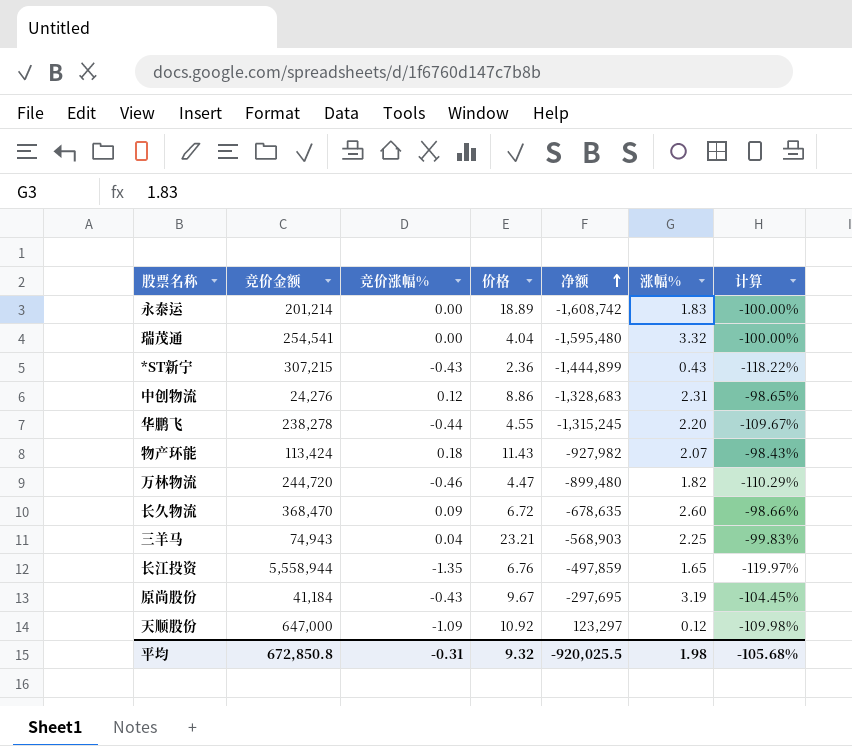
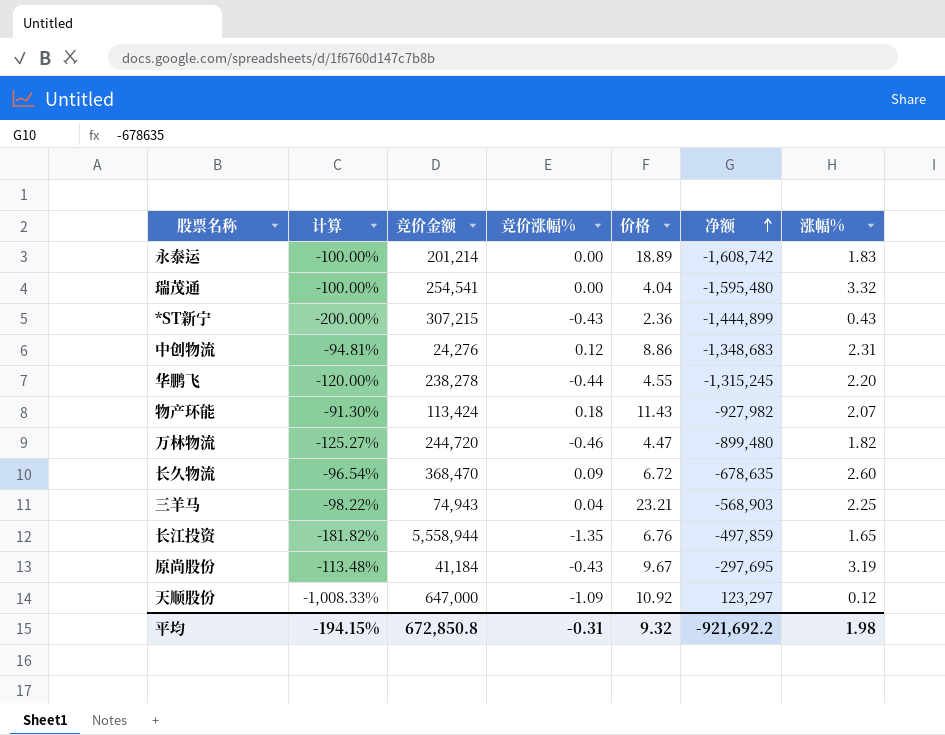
column 计算 | formula: ([竞价涨幅%] - [价格]) / [价格] -> ([竞价涨幅%] - [涨幅%]) / [涨幅%]
column 计算 | position: 7 -> 2
中创物流 | 净额: -1,328,683 -> -1,348,683
平均 | 计算: -105.68% -> -194.15%
平均 | 净额: -920,025.5 -> -921,692.2

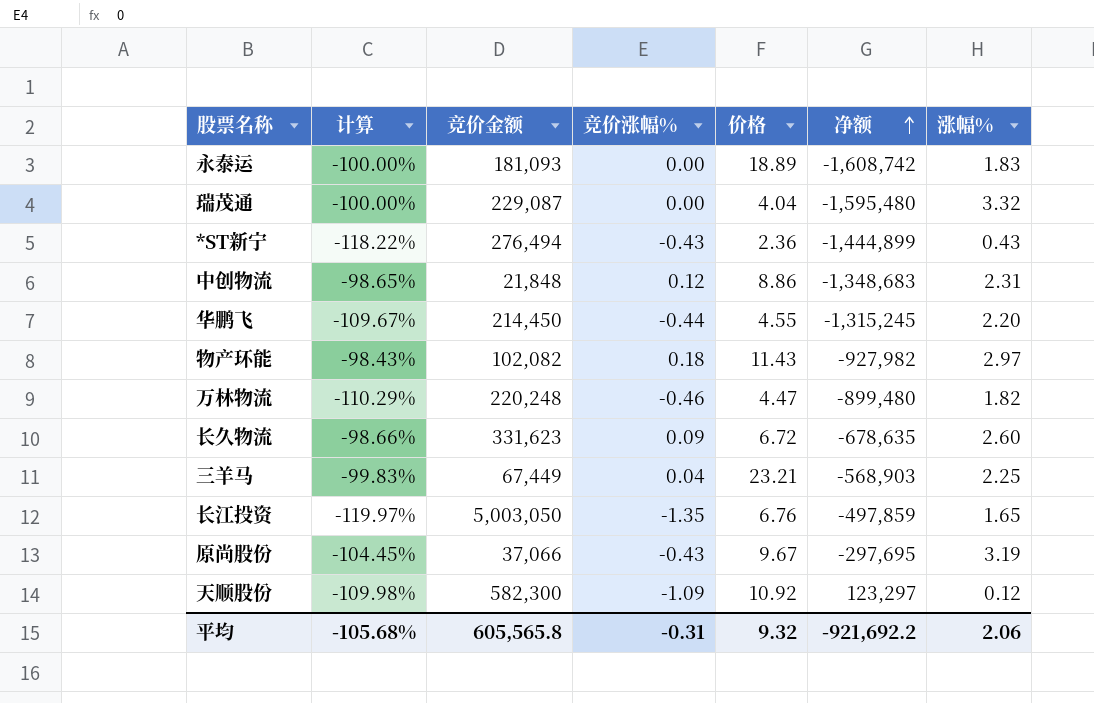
column 计算 | formula: ([竞价涨幅%] - [涨幅%]) / [涨幅%] -> ([竞价涨幅%] - [价格]) / [价格]
永泰运 | 竞价金额: 201,214 -> 181,093
瑞茂通 | 竞价金额: 254,541 -> 229,087
*ST新宁 | 竞价金额: 307,215 -> 276,494
中创物流 | 竞价金额: 24,276 -> 21,848
华鹏飞 | 竞价金额: 238,278 -> 214,450
物产环能 | 竞价金额: 113,424 -> 102,082
物产环能 | 涨幅%: 2.07 -> 2.97
万林物流 | 竞价金额: 244,720 -> 220,248
长久物流 | 竞价金额: 368,470 -> 331,623
三羊马 | 竞价金额: 74,943 -> 67,449
长江投资 | 竞价金额: 5,558,944 -> 5,003,050
原尚股份 | 竞价金额: 41,184 -> 37,066
天顺股份 | 竞价金额: 647,000 -> 582,300
平均 | 计算: -194.15% -> -105.68%
平均 | 竞价金额: 672,850.8 -> 605,565.8
平均 | 涨幅%: 1.98 -> 2.06

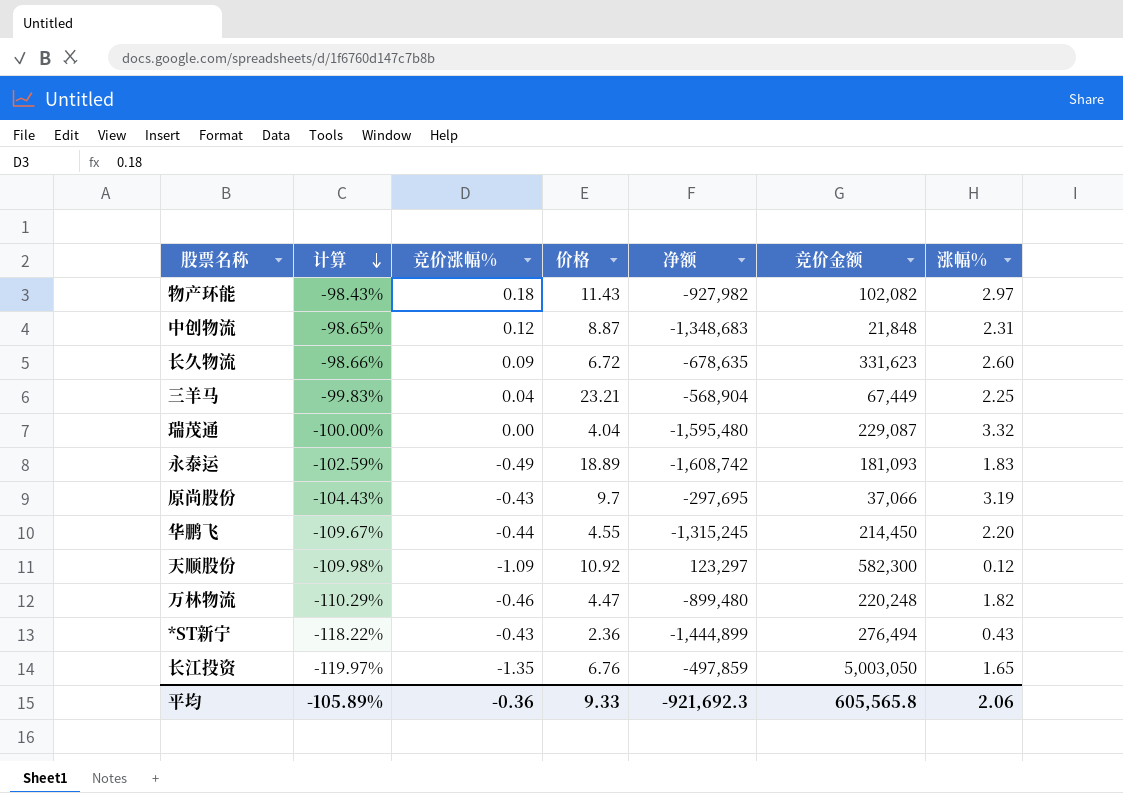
row order: 净额 ascending -> 计算 descending
column 竞价金额 | position: 3 -> 6
中创物流 | 价格: 8.86 -> 8.87
三羊马 | 净额: -568,903 -> -568,904
永泰运 | 计算: -100.00% -> -102.59%
永泰运 | 竞价涨幅%: 0.00 -> -0.49
原尚股份 | 计算: -104.45% -> -104.43%
原尚股份 | 价格: 9.67 -> 9.7
平均 | 计算: -105.68% -> -105.89%
平均 | 竞价涨幅%: -0.31 -> -0.36
平均 | 价格: 9.32 -> 9.33
平均 | 净额: -921,692.2 -> -921,692.3

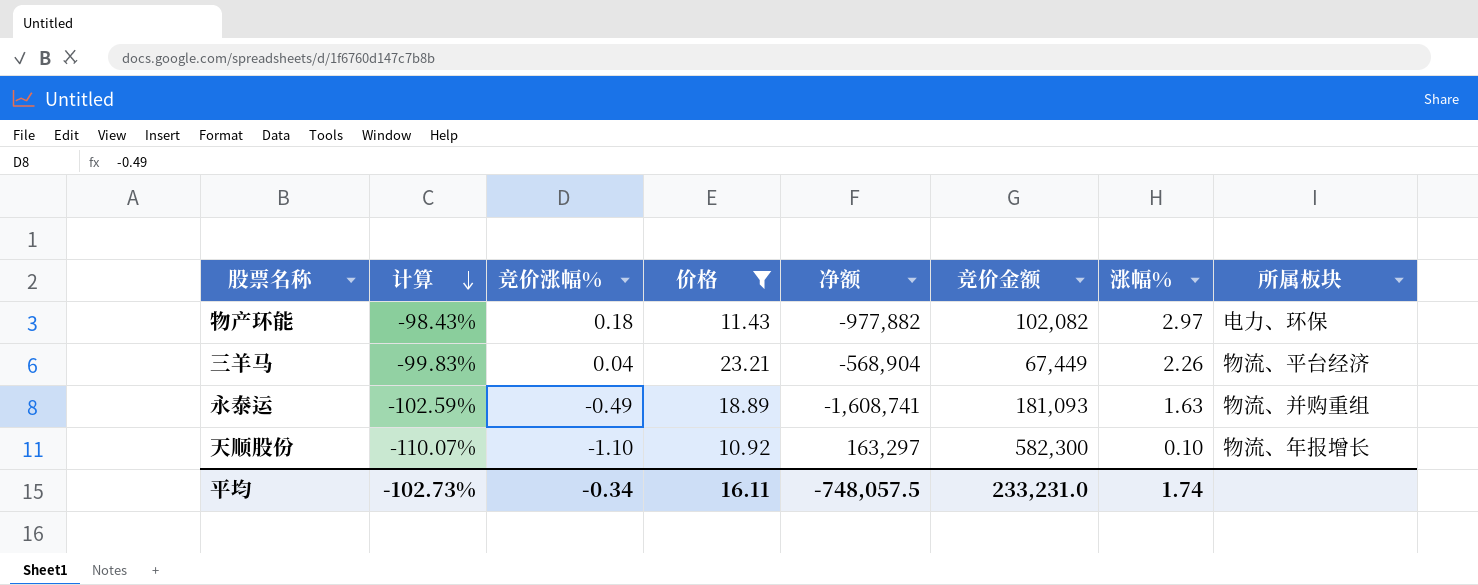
filter: none -> 价格 >= 10.92
column 所属板块 | position: none -> 8
物产环能 | 净额: -927,982 -> -977,882
三羊马 | 涨幅%: 2.25 -> 2.26
永泰运 | 净额: -1,608,742 -> -1,608,741
永泰运 | 涨幅%: 1.83 -> 1.63
天顺股份 | 计算: -109.98% -> -110.07%
天顺股份 | 竞价涨幅%: -1.09 -> -1.10
天顺股份 | 净额: 123,297 -> 163,297
天顺股份 | 涨幅%: 0.12 -> 0.10
平均 | 计算: -105.89% -> -102.73%
平均 | 竞价涨幅%: -0.36 -> -0.34
平均 | 价格: 9.33 -> 16.11
平均 | 净额: -921,692.3 -> -748,057.5
平均 | 竞价金额: 605,565.8 -> 233,231.0
平均 | 涨幅%: 2.06 -> 1.74

